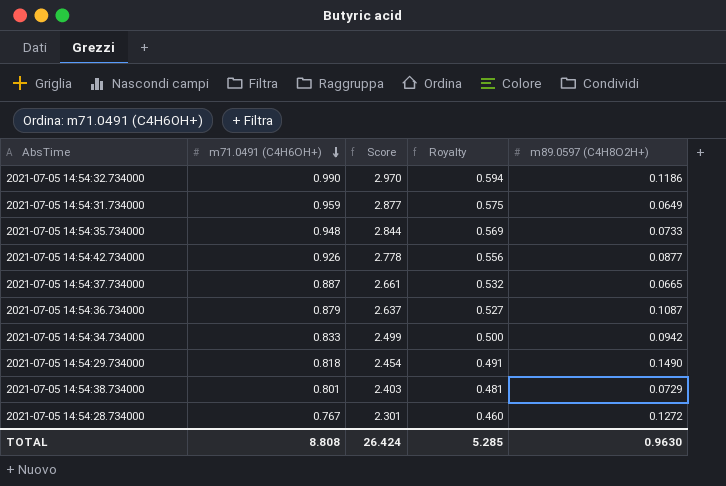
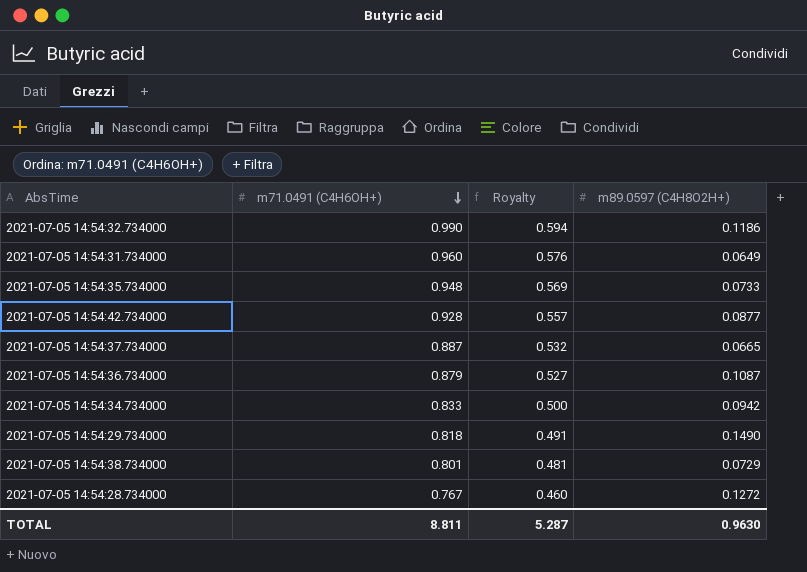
column Score | formula: [m71.0491 (C4H6OH+)] * 3 -> none
2021-07-05 14:54:31.734000 | m71.0491 (C4H6OH+): 0.959 -> 0.960
2021-07-05 14:54:31.734000 | Royalty: 0.575 -> 0.576
2021-07-05 14:54:42.734000 | m71.0491 (C4H6OH+): 0.926 -> 0.928
2021-07-05 14:54:42.734000 | Royalty: 0.556 -> 0.557
TOTAL | m71.0491 (C4H6OH+): 8.808 -> 8.811
TOTAL | Royalty: 5.285 -> 5.287

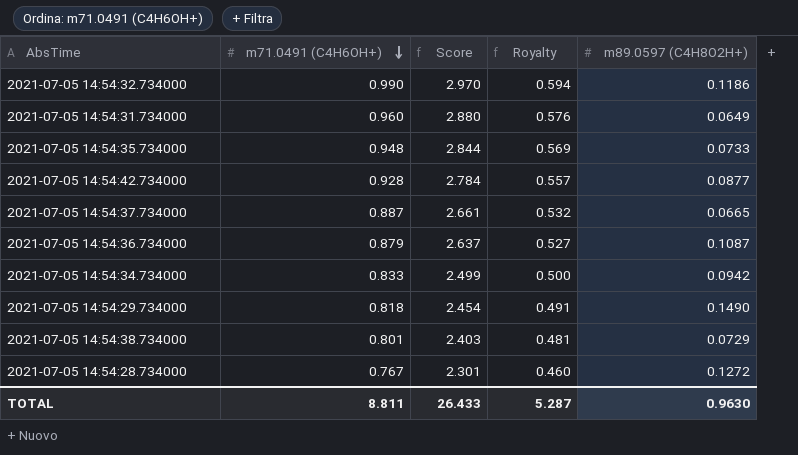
column Score | formula: none -> [m71.0491 (C4H6OH+)] * 3

